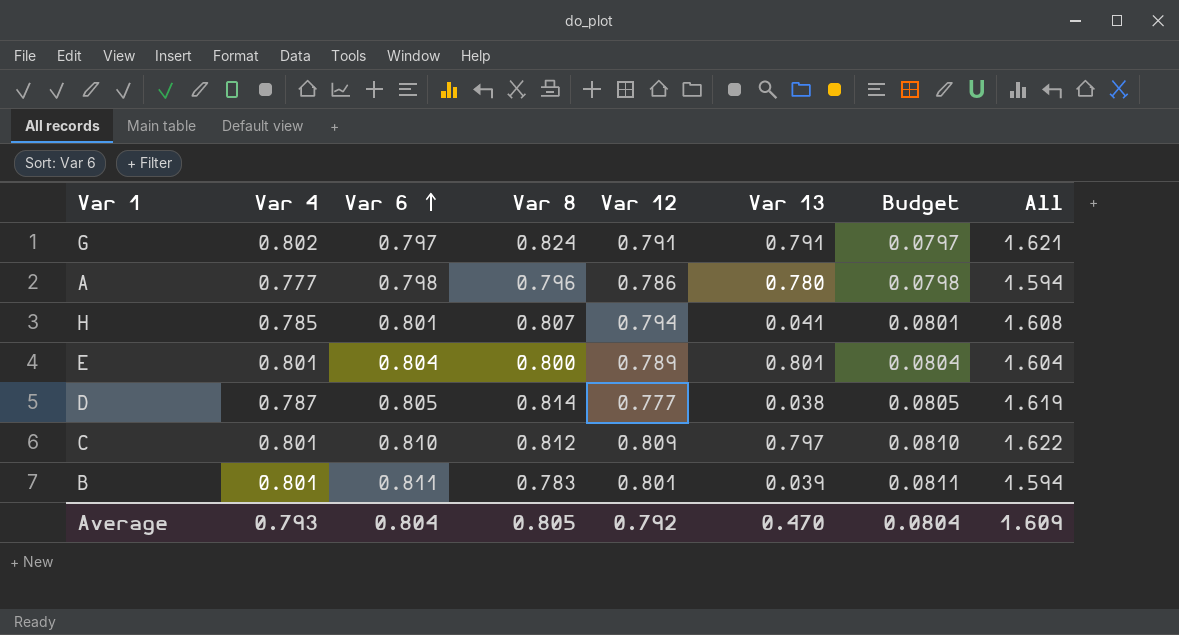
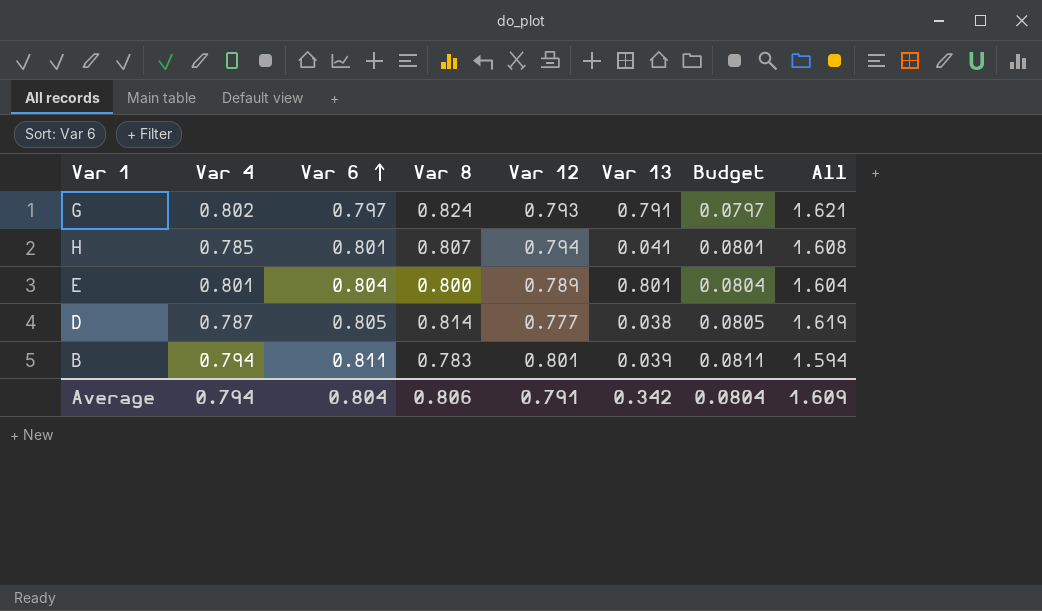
row A: 0.777 | 0.798 | 0.796 | 0.786 | 0.780 | 0.0798 | 1.594 -> none
row C: 0.801 | 0.810 | 0.812 | 0.809 | 0.797 | 0.0810 | 1.622 -> none
G | Var 12: 0.791 -> 0.793
B | Var 4: 0.801 -> 0.794
Average | Var 4: 0.793 -> 0.794
Average | Var 8: 0.805 -> 0.806
Average | Var 12: 0.792 -> 0.791
Average | Var 13: 0.470 -> 0.342

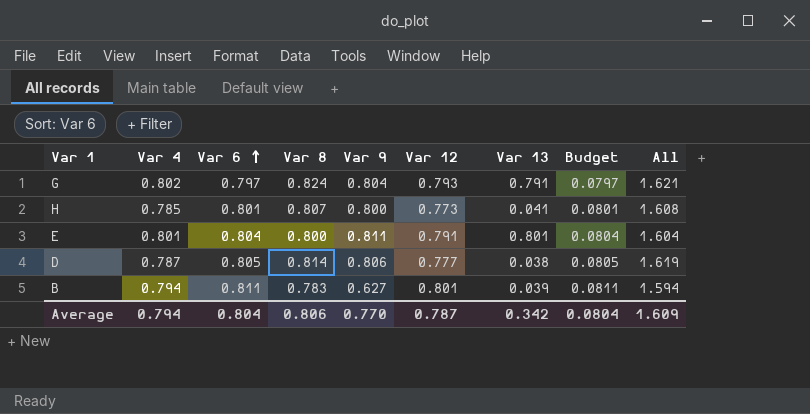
column Var 9 | position: none -> 5
H | Var 12: 0.794 -> 0.773
E | Var 12: 0.789 -> 0.791
Average | Var 12: 0.791 -> 0.787

